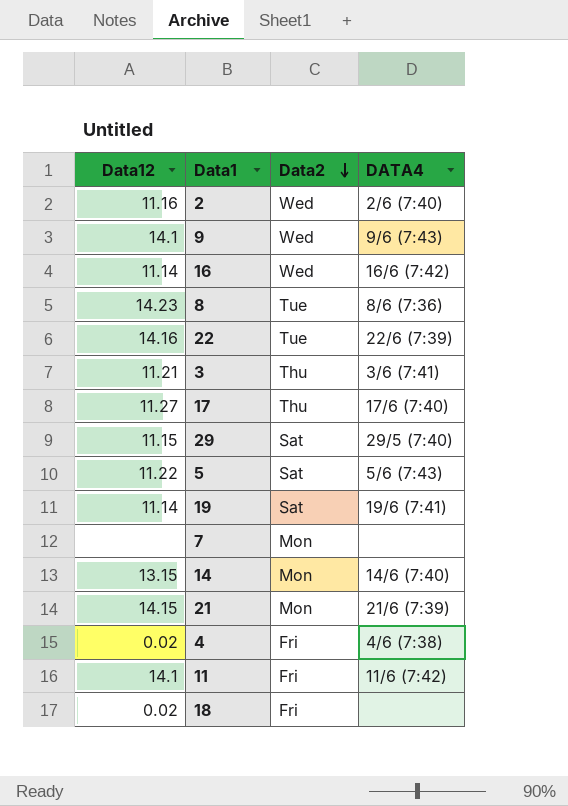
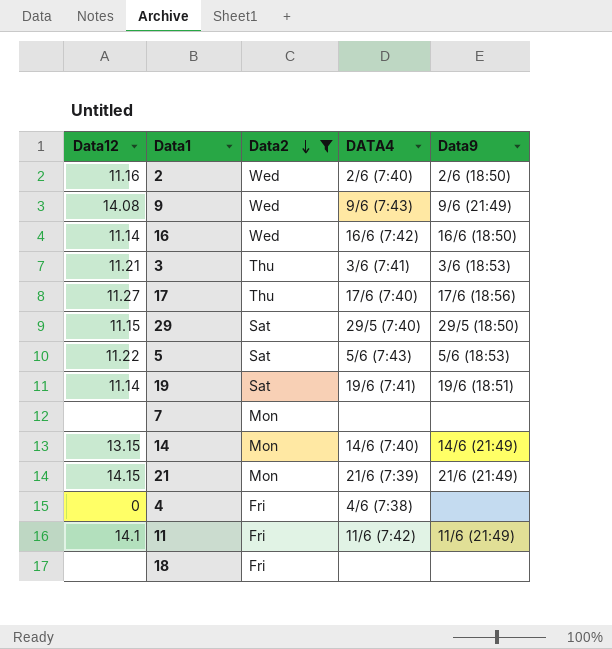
filter: none -> Data2 != Tue
column Data9 | position: none -> 5
9 | Data12: 14.1 -> 14.08
4 | Data12: 0.02 -> 0
18 | Data12: 0.02 -> none

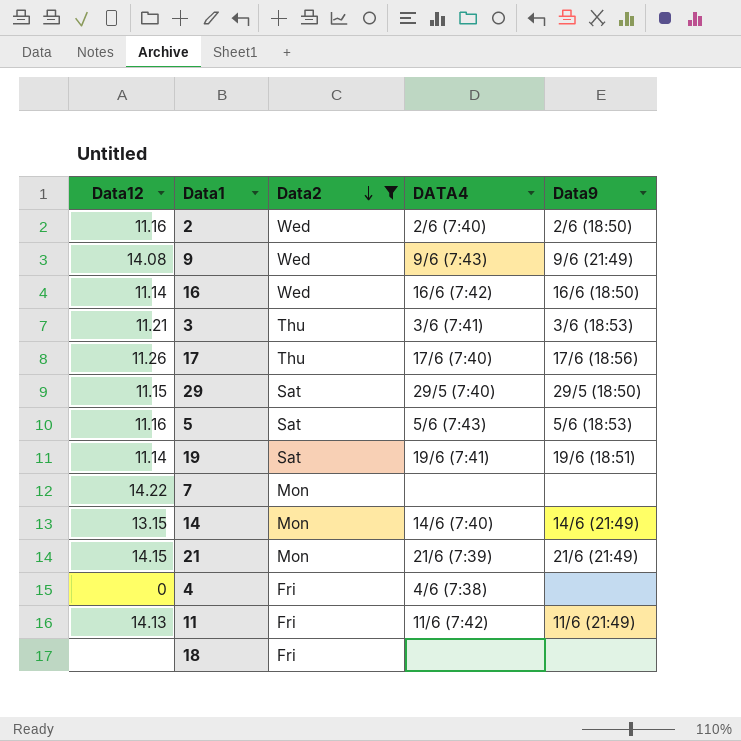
17 | Data12: 11.27 -> 11.26
5 | Data12: 11.22 -> 11.16
7 | Data12: none -> 14.22
11 | Data12: 14.1 -> 14.13

